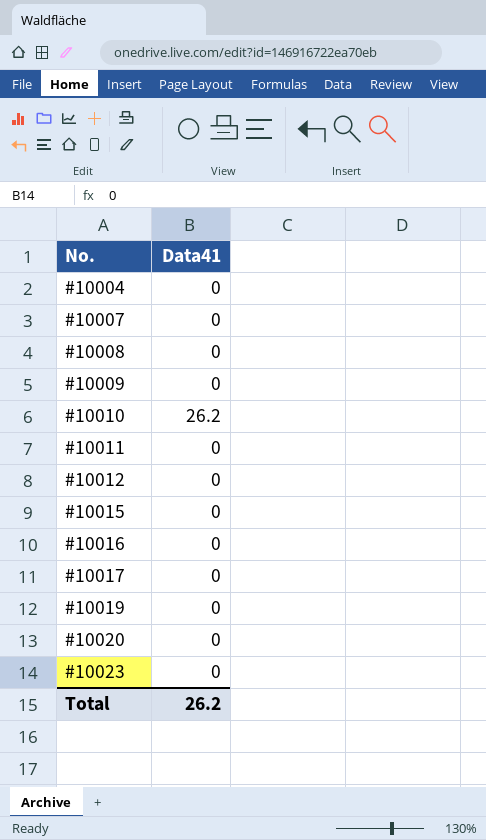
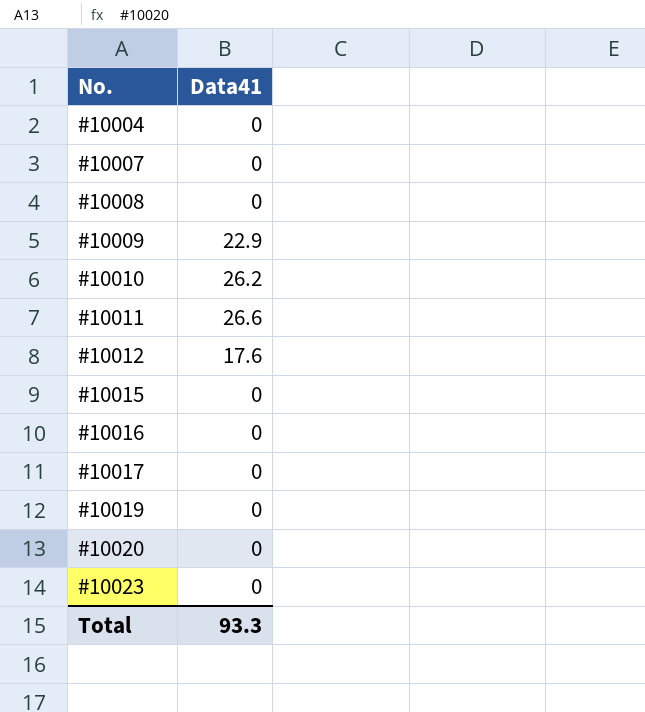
#10009 | Data41: 0 -> 22.9
#10011 | Data41: 0 -> 26.6
#10012 | Data41: 0 -> 17.6
Total | Data41: 26.2 -> 93.3

